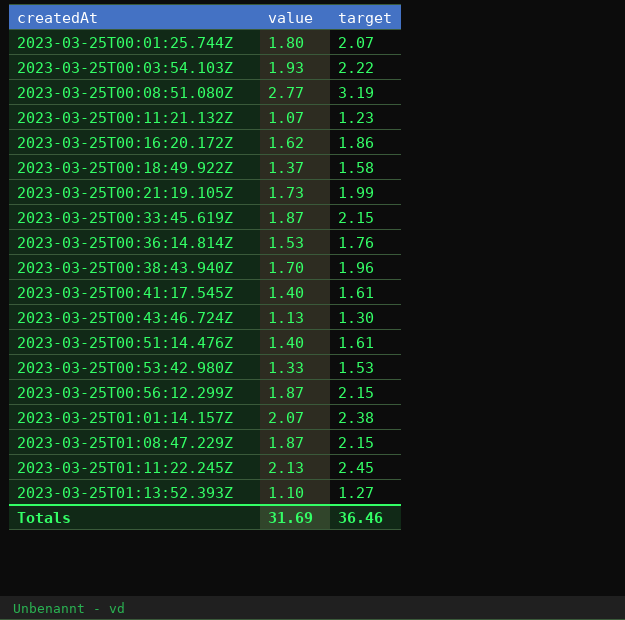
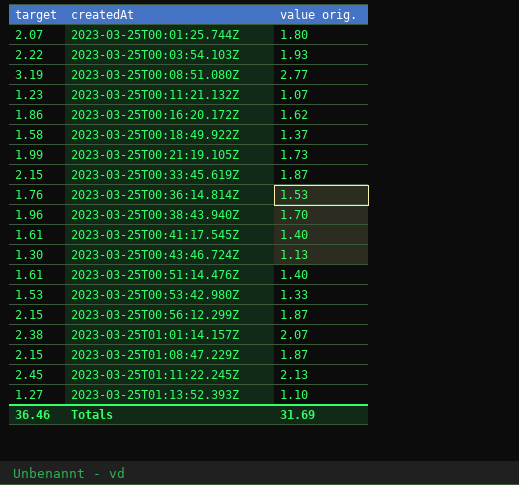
column target | position: 3 -> 1
column name: value -> value orig.

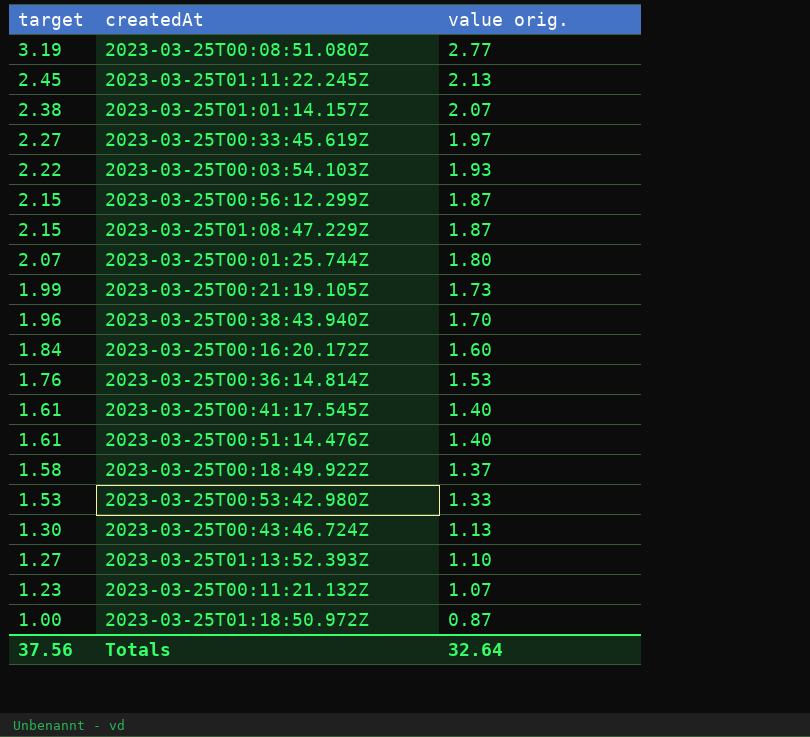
row order: createdAt ascending -> target descending
2023-03-25T00:33:45.619Z | target: 2.15 -> 2.27
2023-03-25T00:33:45.619Z | value orig.: 1.87 -> 1.97
2023-03-25T00:16:20.172Z | target: 1.86 -> 1.84
2023-03-25T00:16:20.172Z | value orig.: 1.62 -> 1.60
row 2023-03-25T01:18:50.972Z: none -> 1.00 | 0.87
Totals | target: 36.46 -> 37.56
Totals | value orig.: 31.69 -> 32.64

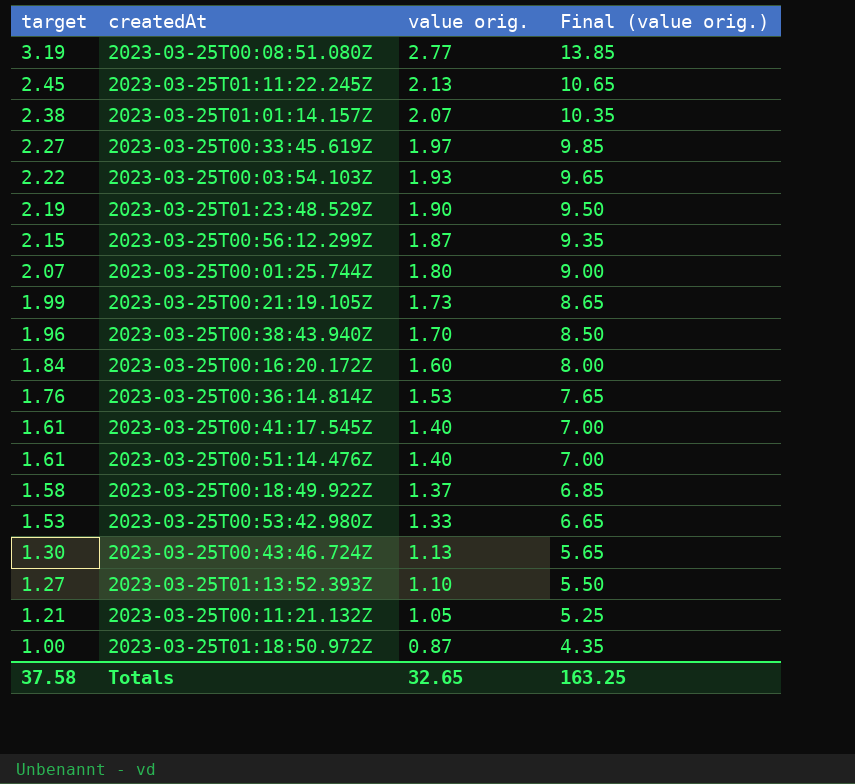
column Final (value orig.) | formula: none -> [value orig.] * 5
row 2023-03-25T01:08:47.229Z: 2.15 | 1.87 -> none
row 2023-03-25T01:23:48.529Z: none -> 2.19 | 1.90 | 9.50
2023-03-25T00:11:21.132Z | target: 1.23 -> 1.21
2023-03-25T00:11:21.132Z | value orig.: 1.07 -> 1.05
Totals | target: 37.56 -> 37.58
Totals | value orig.: 32.64 -> 32.65

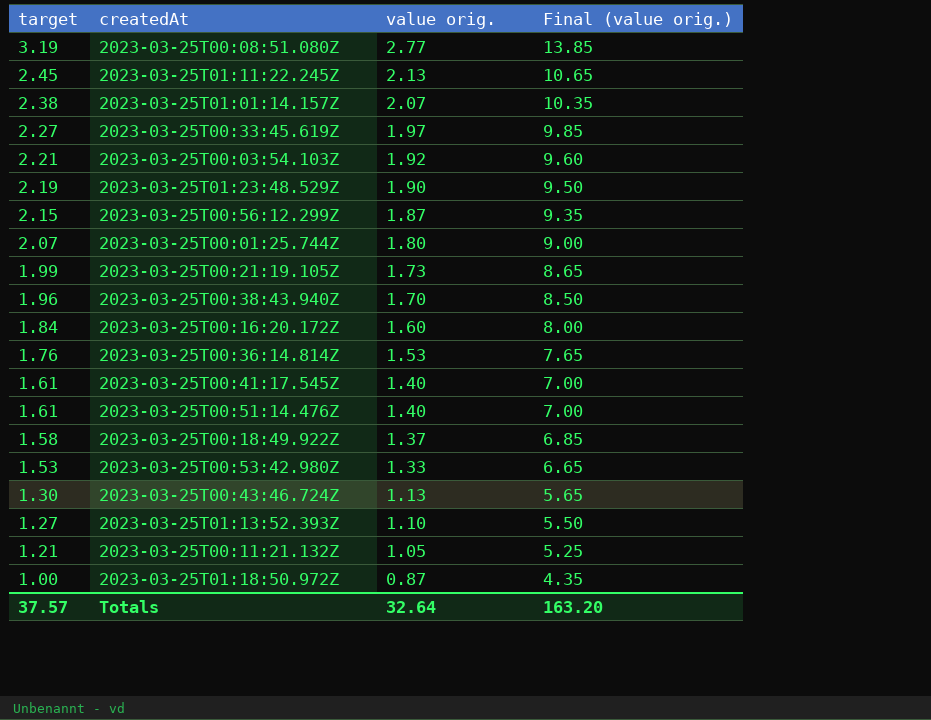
2023-03-25T00:03:54.103Z | target: 2.22 -> 2.21
2023-03-25T00:03:54.103Z | value orig.: 1.93 -> 1.92
2023-03-25T00:03:54.103Z | Final (value orig.): 9.65 -> 9.60
Totals | target: 37.58 -> 37.57
Totals | value orig.: 32.65 -> 32.64
Totals | Final (value orig.): 163.25 -> 163.20

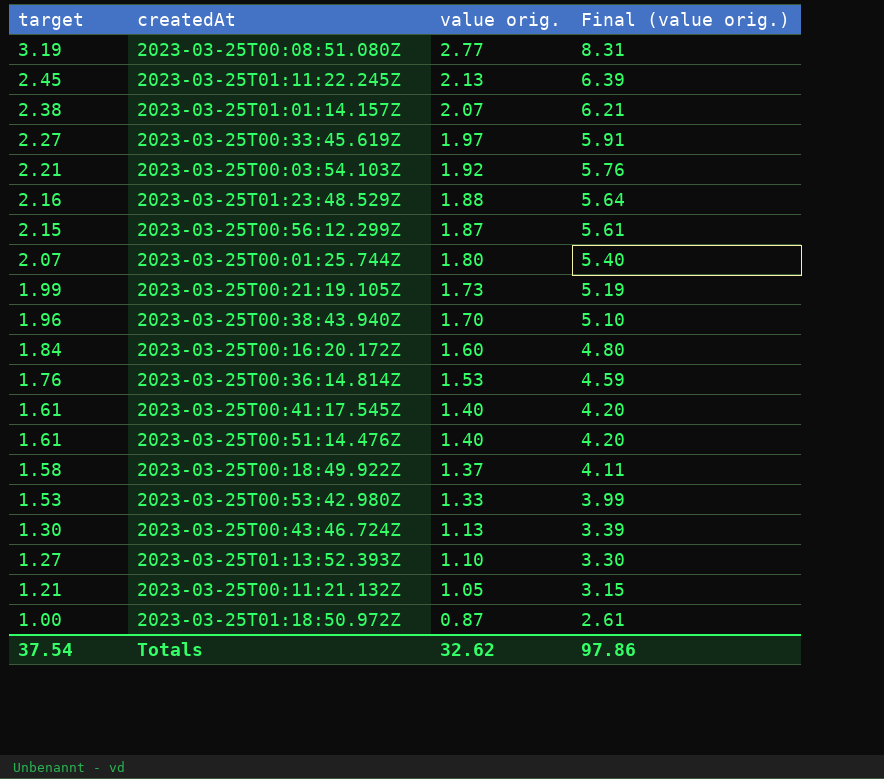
column Final (value orig.) | formula: [value orig.] * 5 -> [value orig.] * 3
2023-03-25T01:23:48.529Z | target: 2.19 -> 2.16
2023-03-25T01:23:48.529Z | value orig.: 1.90 -> 1.88
Totals | target: 37.57 -> 37.54
Totals | value orig.: 32.64 -> 32.62
Totals | Final (value orig.): 163.20 -> 97.86

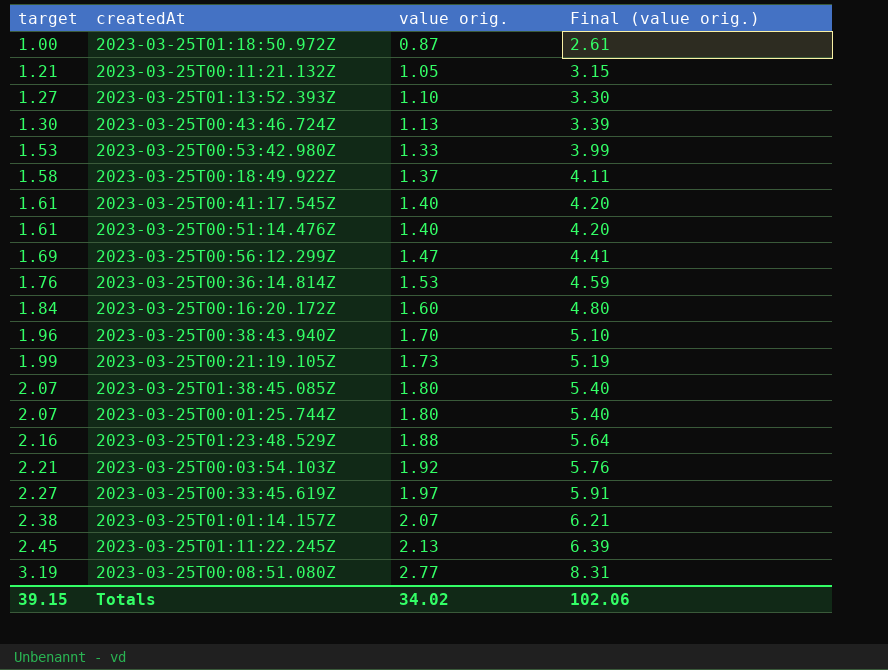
row order: target descending -> target ascending
2023-03-25T00:56:12.299Z | target: 2.15 -> 1.69
2023-03-25T00:56:12.299Z | value orig.: 1.87 -> 1.47
2023-03-25T00:56:12.299Z | Final (value orig.): 5.61 -> 4.41
row 2023-03-25T01:38:45.085Z: none -> 2.07 | 1.80 | 5.40
Totals | target: 37.54 -> 39.15
Totals | value orig.: 32.62 -> 34.02
Totals | Final (value orig.): 97.86 -> 102.06

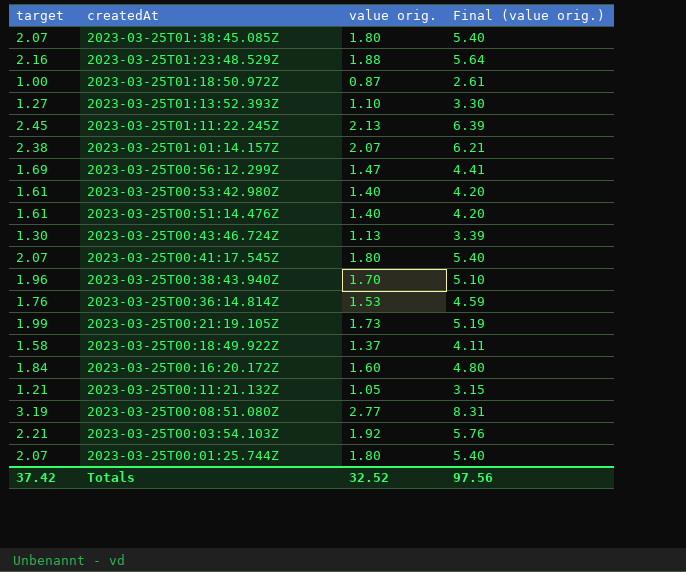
row order: target ascending -> createdAt descending
row 2023-03-25T00:33:45.619Z: 2.27 | 1.97 | 5.91 -> none
2023-03-25T00:53:42.980Z | target: 1.53 -> 1.61
2023-03-25T00:53:42.980Z | value orig.: 1.33 -> 1.40
2023-03-25T00:53:42.980Z | Final (value orig.): 3.99 -> 4.20
2023-03-25T00:41:17.545Z | target: 1.61 -> 2.07
2023-03-25T00:41:17.545Z | value orig.: 1.40 -> 1.80
2023-03-25T00:41:17.545Z | Final (value orig.): 4.20 -> 5.40
Totals | target: 39.15 -> 37.42
Totals | value orig.: 34.02 -> 32.52
Totals | Final (value orig.): 102.06 -> 97.56

